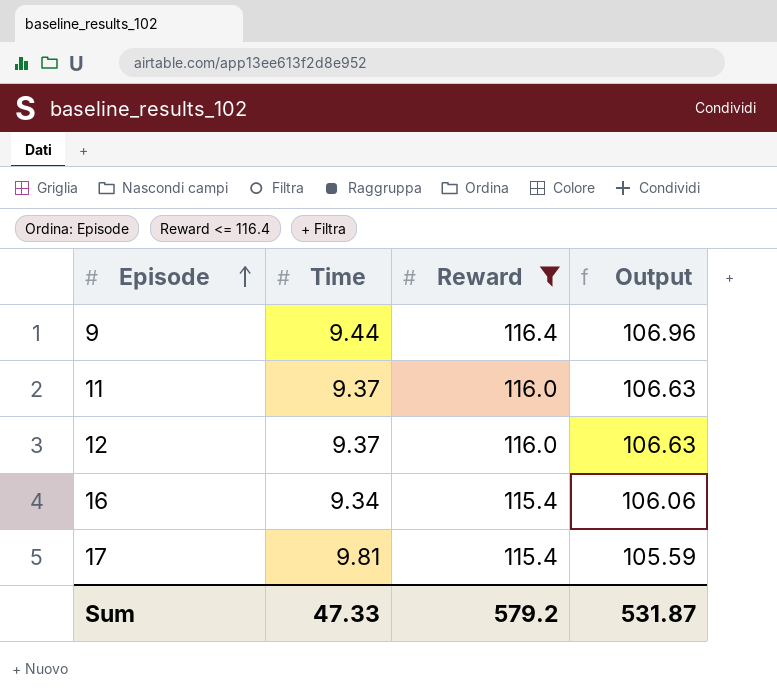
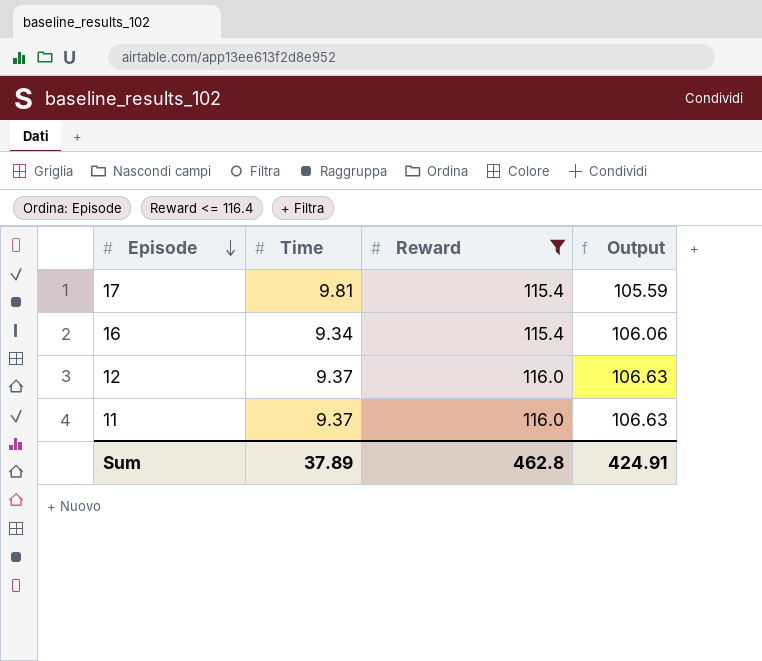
row order: Episode ascending -> Episode descending
row 9: 9.44 | 116.4 | 106.96 -> none
Sum | Time: 47.33 -> 37.89
Sum | Reward: 579.2 -> 462.8
Sum | Output: 531.87 -> 424.91

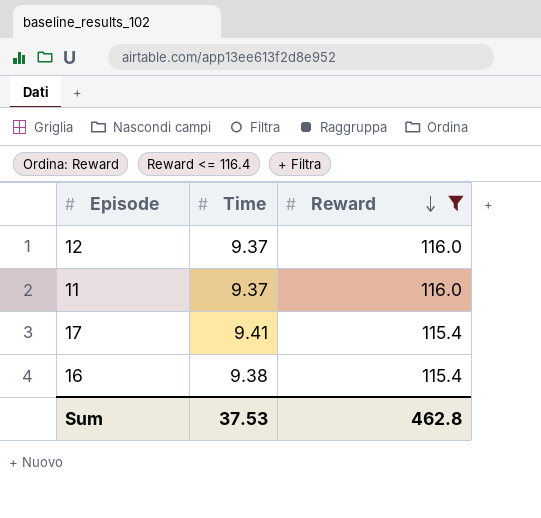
row order: Episode descending -> Reward descending
column Output | formula: [Reward] - [Time] -> none
17 | Time: 9.81 -> 9.41
16 | Time: 9.34 -> 9.38
Sum | Time: 37.89 -> 37.53

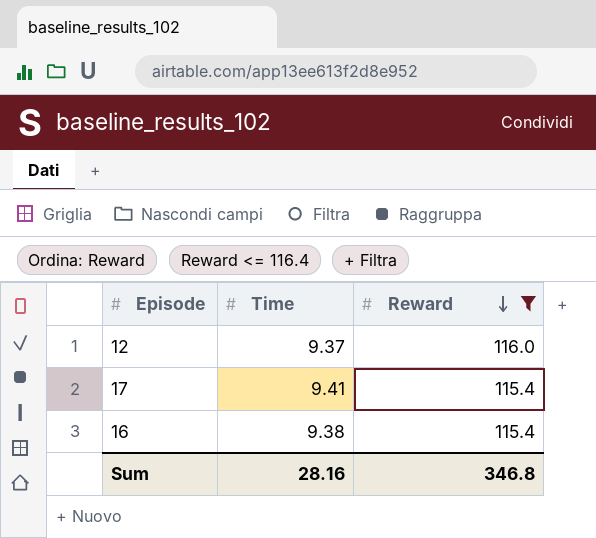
row 11: 9.37 | 116.0 -> none
Sum | Time: 37.53 -> 28.16
Sum | Reward: 462.8 -> 346.8

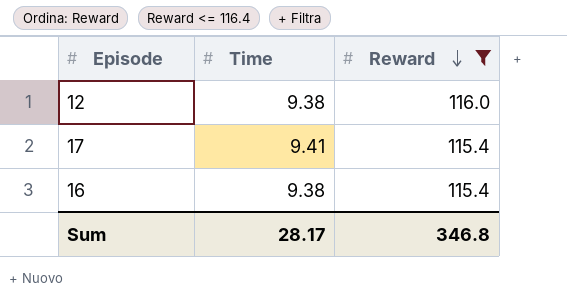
12 | Time: 9.37 -> 9.38
Sum | Time: 28.16 -> 28.17

